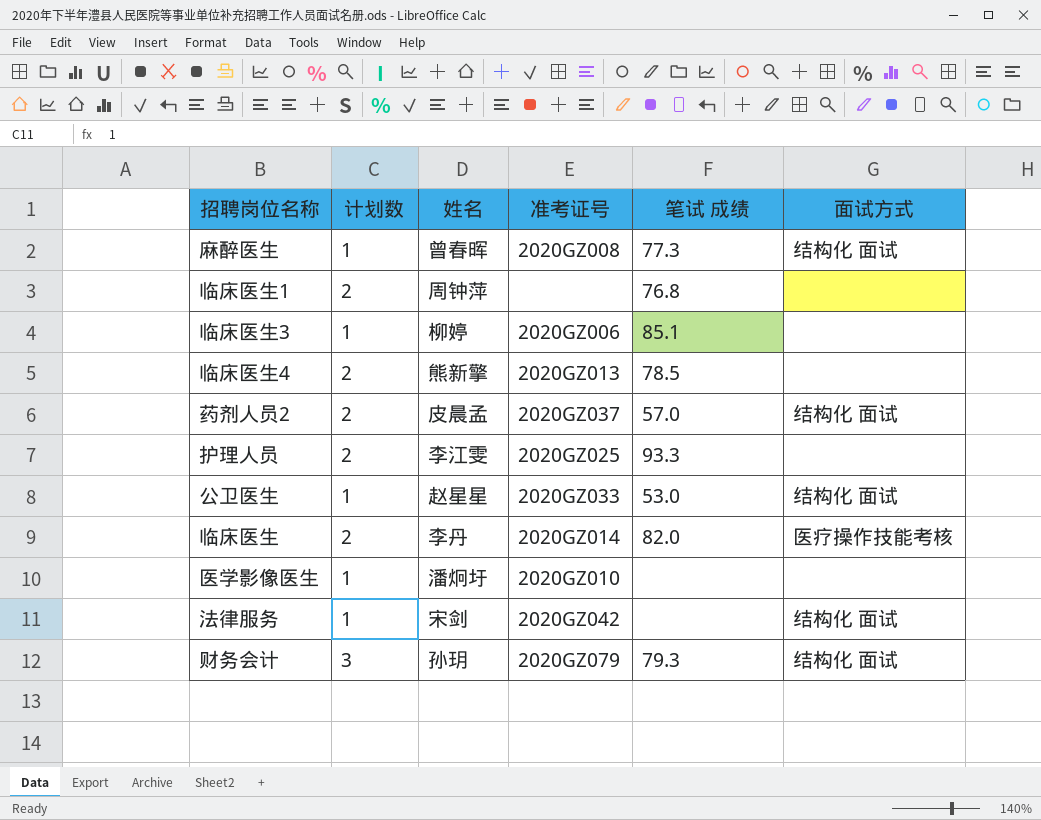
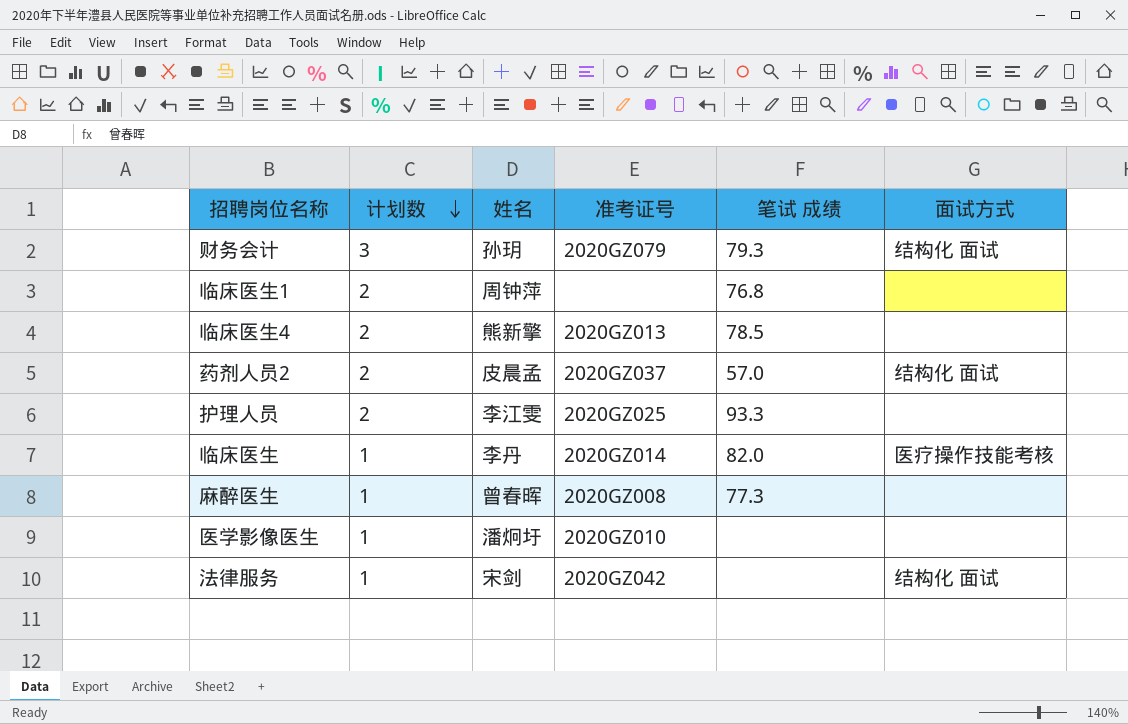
row order: none -> 计划数 descending
row 临床医生3: 1 | 柳婷 | 2020GZ006 | 85.1 | none -> none
row 公卫医生: 1 | 赵星星 | 2020GZ033 | 53.0 | 结构化 面试 -> none
临床医生 | 计划数: 2 -> 1
麻醉医生 | 面试方式: 结构化 面试 -> none

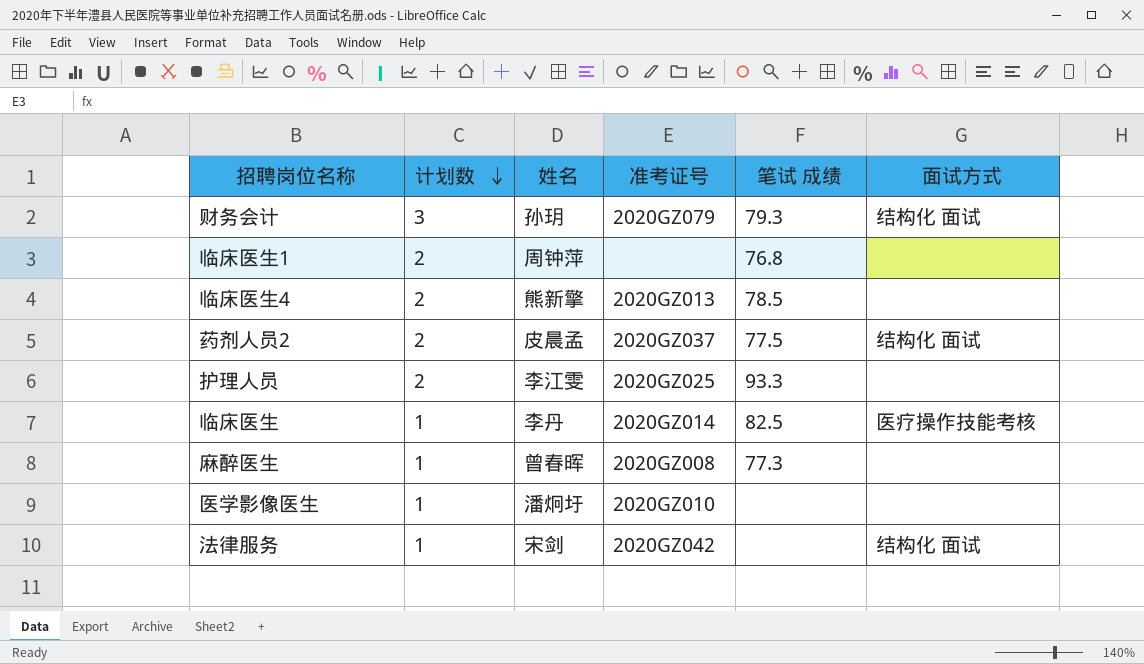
药剂人员2 | 笔试 成绩: 57.0 -> 77.5
临床医生 | 笔试 成绩: 82.0 -> 82.5

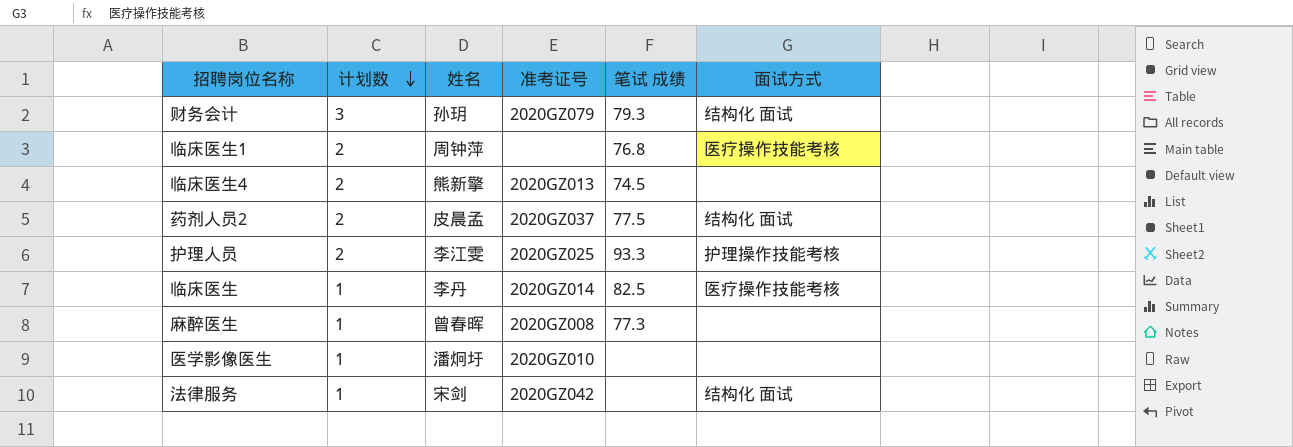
临床医生1 | 面试方式: none -> 医疗操作技能考核
临床医生4 | 笔试 成绩: 78.5 -> 74.5
护理人员 | 面试方式: none -> 护理操作技能考核

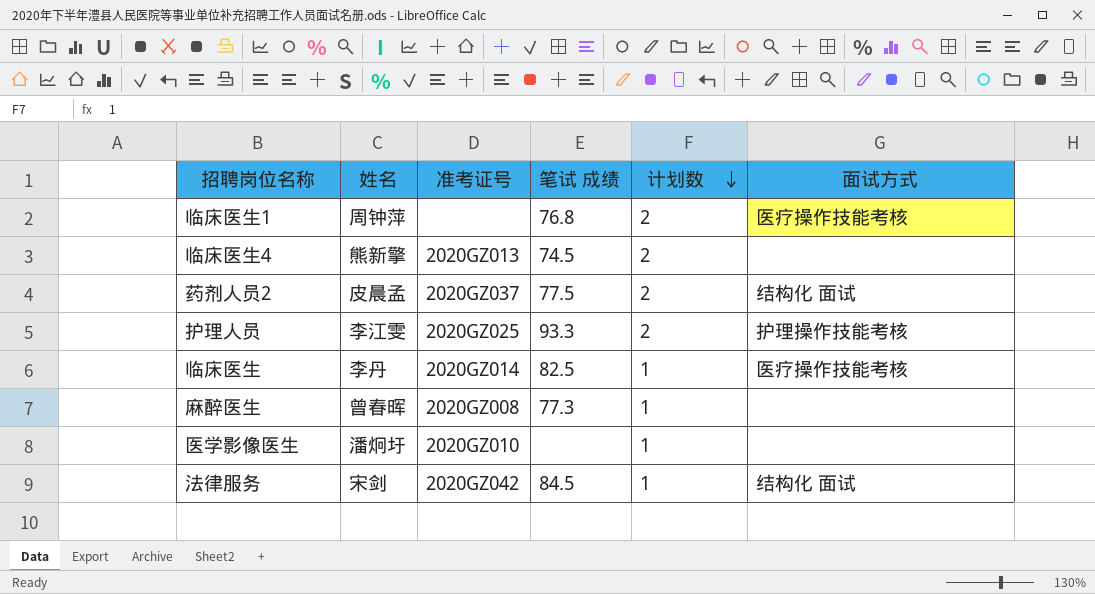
column 计划数 | position: 2 -> 5
row 财务会计: 3 | 孙玥 | 2020GZ079 | 79.3 | 结构化 面试 -> none
法律服务 | 笔试 成绩: none -> 84.5

